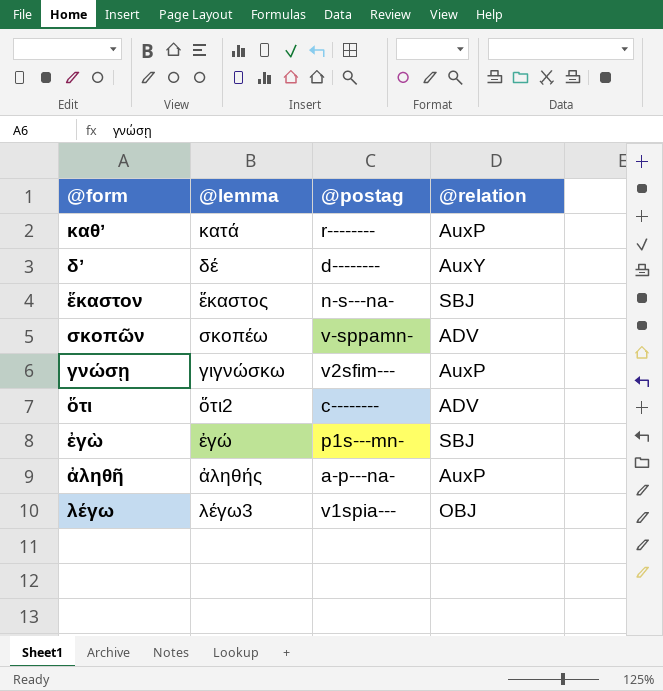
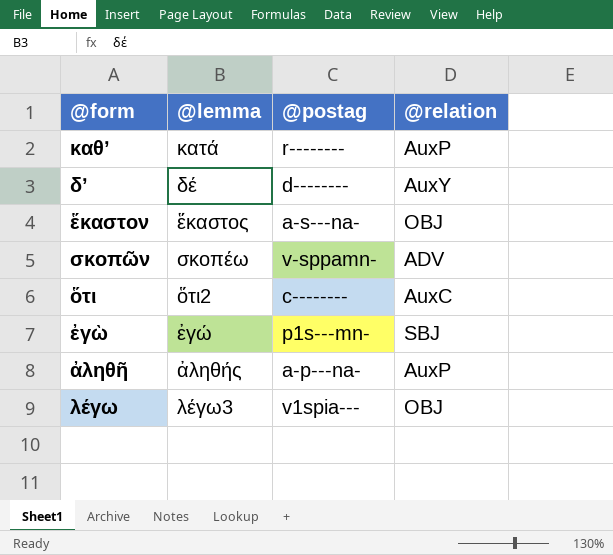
row γνώσῃ: γιγνώσκω | v2sfim--- | AuxP -> none
ἕκαστον | @postag: n-s---na- -> a-s---na-
ἕκαστον | @relation: SBJ -> OBJ
ὅτι | @relation: ADV -> AuxC

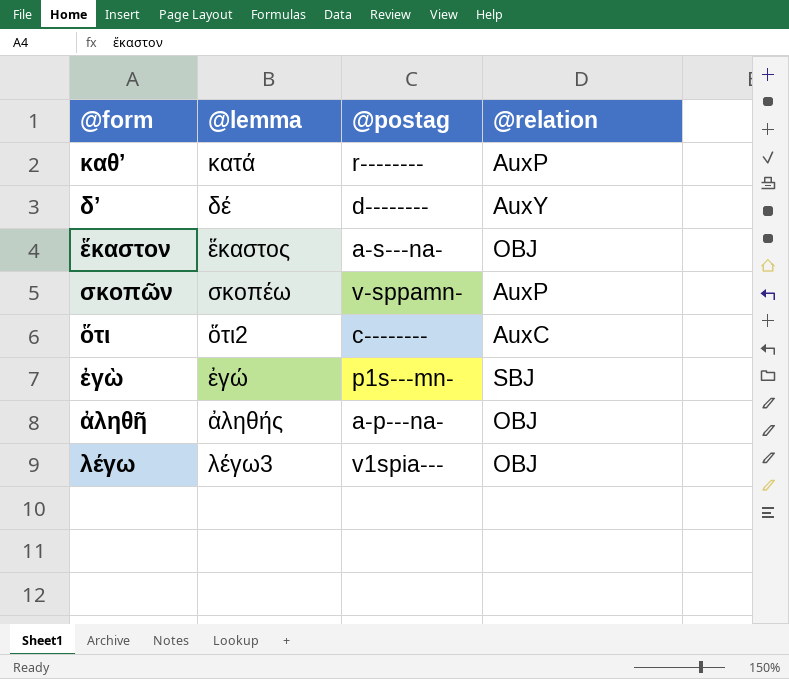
σκοπῶν | @relation: ADV -> AuxP
ἀληθῆ | @relation: AuxP -> OBJ

